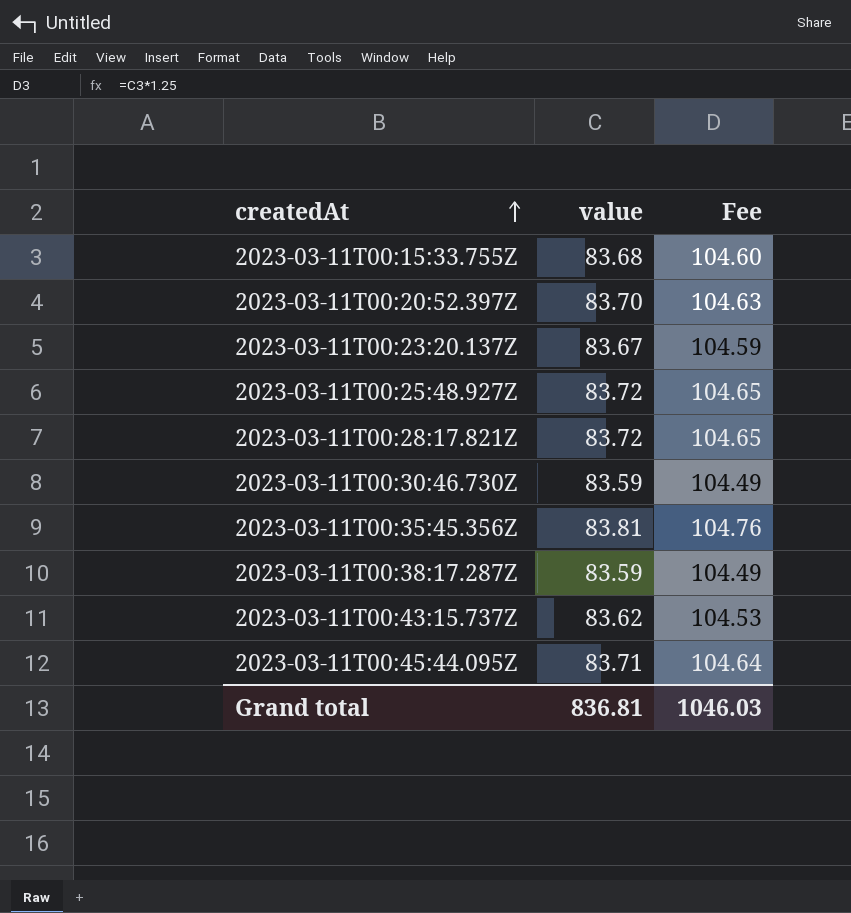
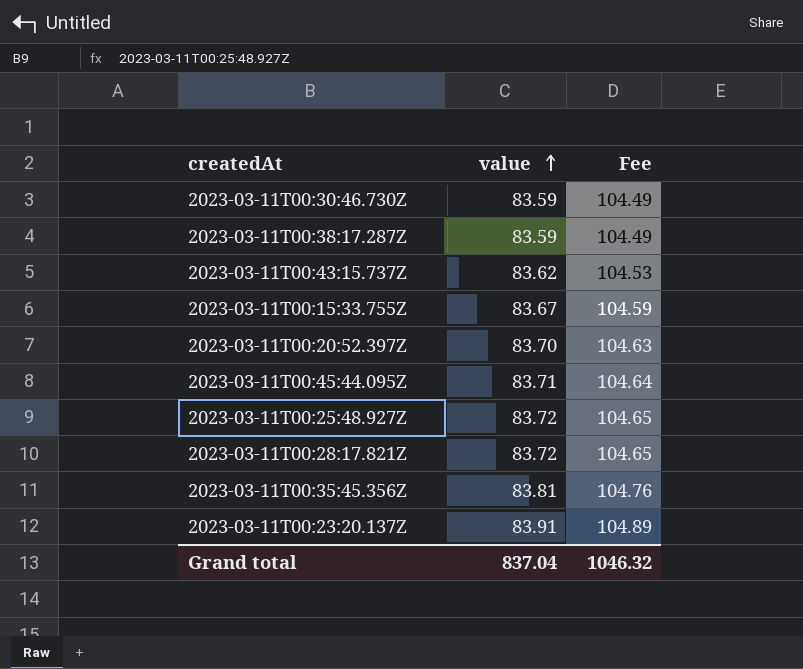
row order: createdAt ascending -> value ascending
2023-03-11T00:15:33.755Z | value: 83.68 -> 83.67
2023-03-11T00:15:33.755Z | Fee: 104.60 -> 104.59
2023-03-11T00:23:20.137Z | value: 83.67 -> 83.91
2023-03-11T00:23:20.137Z | Fee: 104.59 -> 104.89
Grand total | value: 836.81 -> 837.04
Grand total | Fee: 1046.03 -> 1046.32

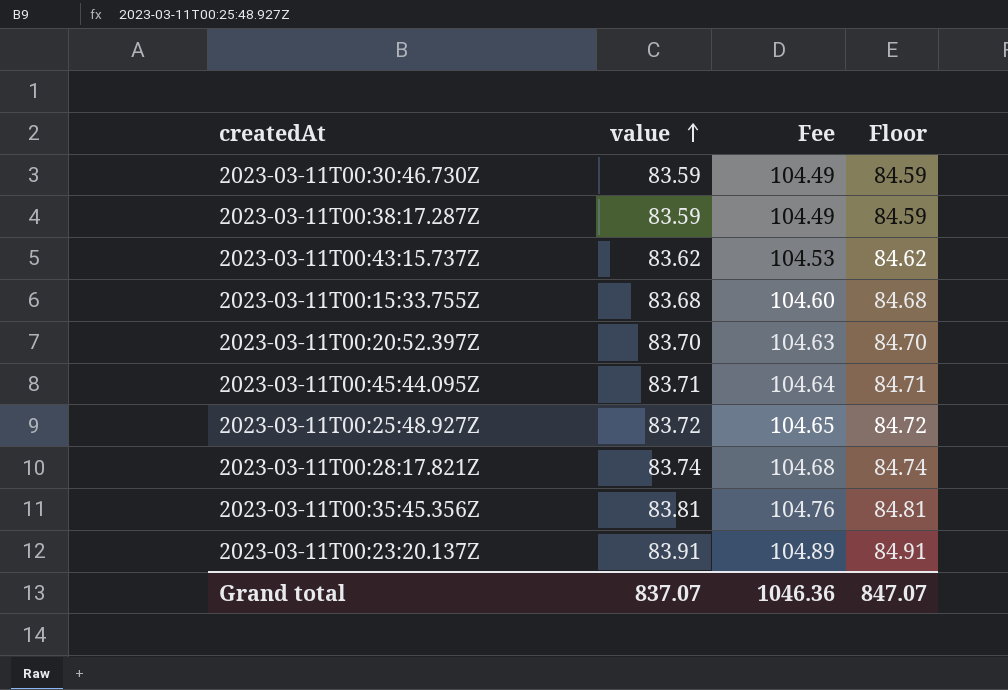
column Floor | formula: none -> [value] + 1
2023-03-11T00:15:33.755Z | value: 83.67 -> 83.68
2023-03-11T00:15:33.755Z | Fee: 104.59 -> 104.60
2023-03-11T00:28:17.821Z | value: 83.72 -> 83.74
2023-03-11T00:28:17.821Z | Fee: 104.65 -> 104.68
Grand total | value: 837.04 -> 837.07
Grand total | Fee: 1046.32 -> 1046.36

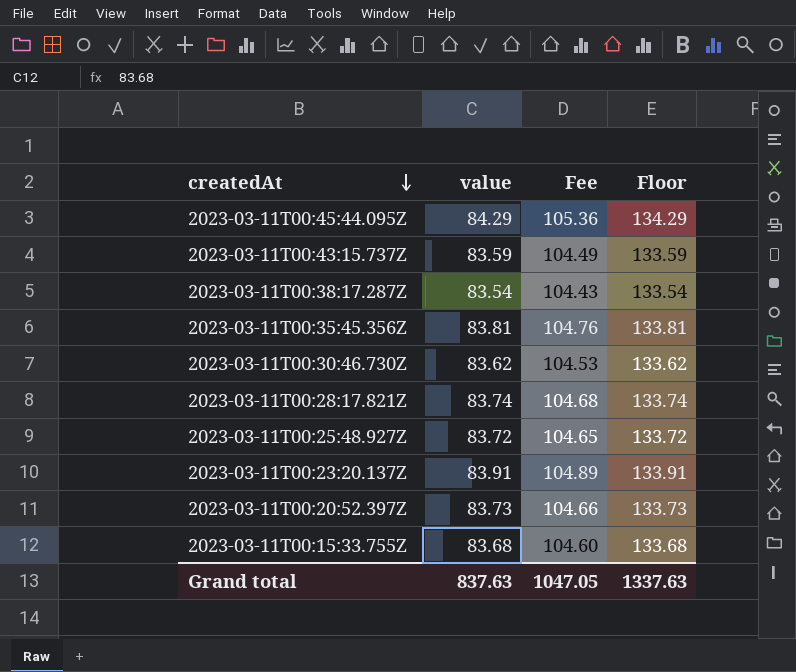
row order: value ascending -> createdAt descending
column Floor | formula: [value] + 1 -> [value] + 50
2023-03-11T00:45:44.095Z | value: 83.71 -> 84.29
2023-03-11T00:45:44.095Z | Fee: 104.64 -> 105.36
2023-03-11T00:43:15.737Z | value: 83.62 -> 83.59
2023-03-11T00:43:15.737Z | Fee: 104.53 -> 104.49
2023-03-11T00:38:17.287Z | value: 83.59 -> 83.54
2023-03-11T00:38:17.287Z | Fee: 104.49 -> 104.43
2023-03-11T00:30:46.730Z | value: 83.59 -> 83.62
2023-03-11T00:30:46.730Z | Fee: 104.49 -> 104.53
2023-03-11T00:20:52.397Z | value: 83.70 -> 83.73
2023-03-11T00:20:52.397Z | Fee: 104.63 -> 104.66
Grand total | value: 837.07 -> 837.63
Grand total | Fee: 1046.36 -> 1047.05
Grand total | Floor: 847.07 -> 1337.63

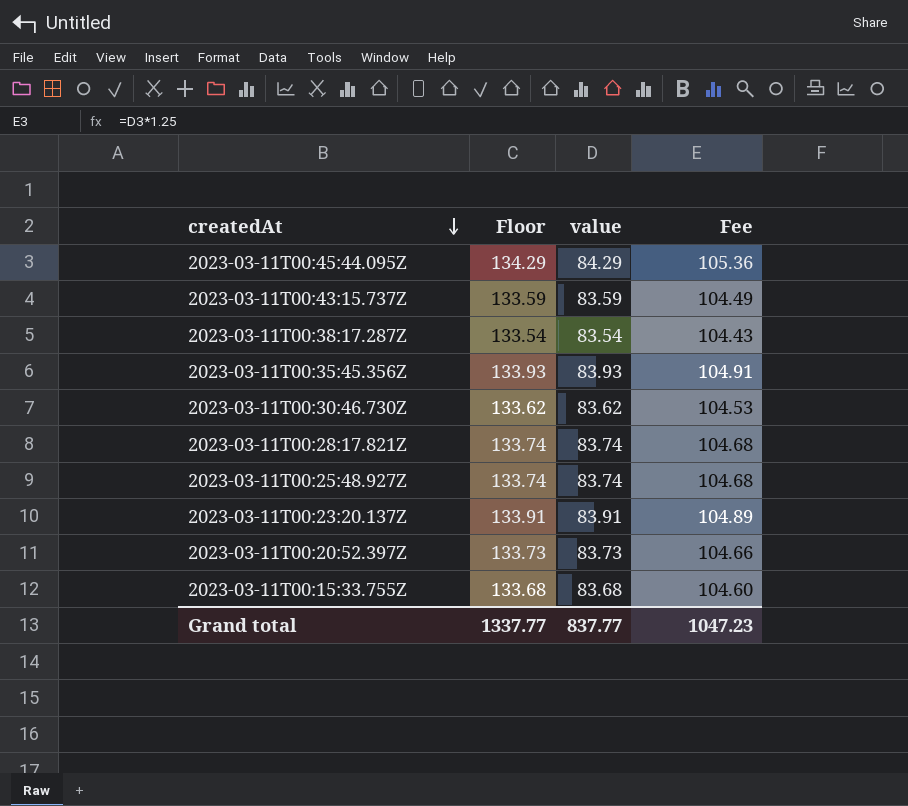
column Floor | position: 4 -> 2
2023-03-11T00:35:45.356Z | Floor: 133.81 -> 133.93
2023-03-11T00:35:45.356Z | value: 83.81 -> 83.93
2023-03-11T00:35:45.356Z | Fee: 104.76 -> 104.91
2023-03-11T00:25:48.927Z | Floor: 133.72 -> 133.74
2023-03-11T00:25:48.927Z | value: 83.72 -> 83.74
2023-03-11T00:25:48.927Z | Fee: 104.65 -> 104.68
Grand total | Floor: 1337.63 -> 1337.77
Grand total | value: 837.63 -> 837.77
Grand total | Fee: 1047.05 -> 1047.23

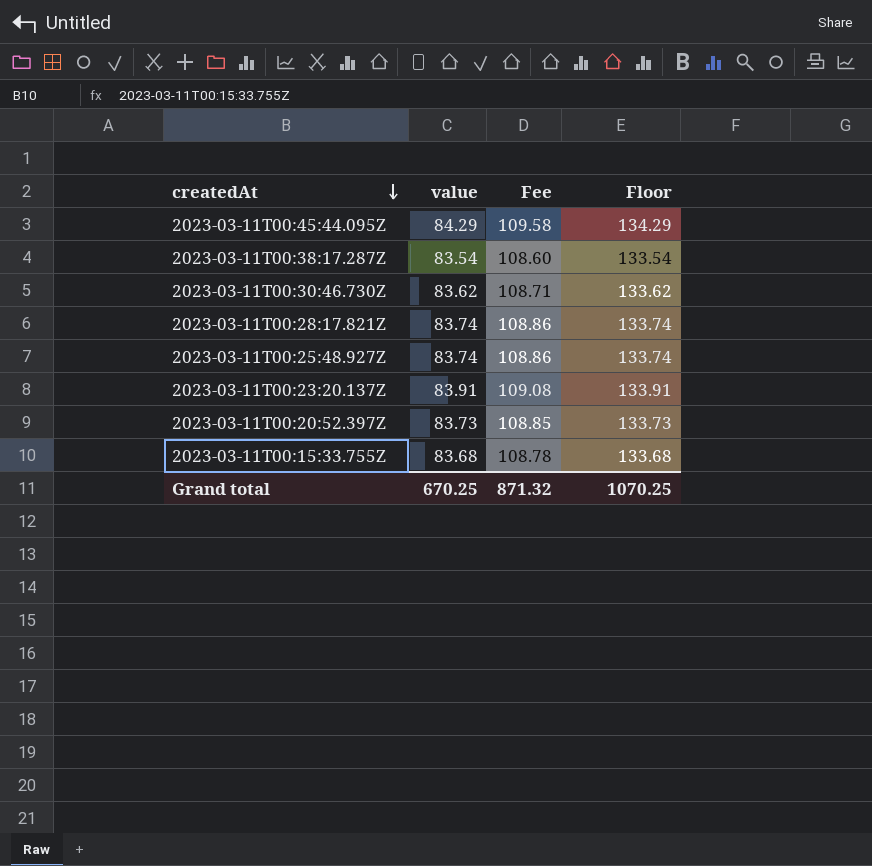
column Fee | formula: [value] * 1.25 -> [value] * 1.3
column Floor | position: 2 -> 4
row 2023-03-11T00:43:15.737Z: 133.59 | 83.59 | 104.49 -> none
row 2023-03-11T00:35:45.356Z: 133.93 | 83.93 | 104.91 -> none
Grand total | value: 837.77 -> 670.25
Grand total | Fee: 1047.23 -> 871.32
Grand total | Floor: 1337.77 -> 1070.25

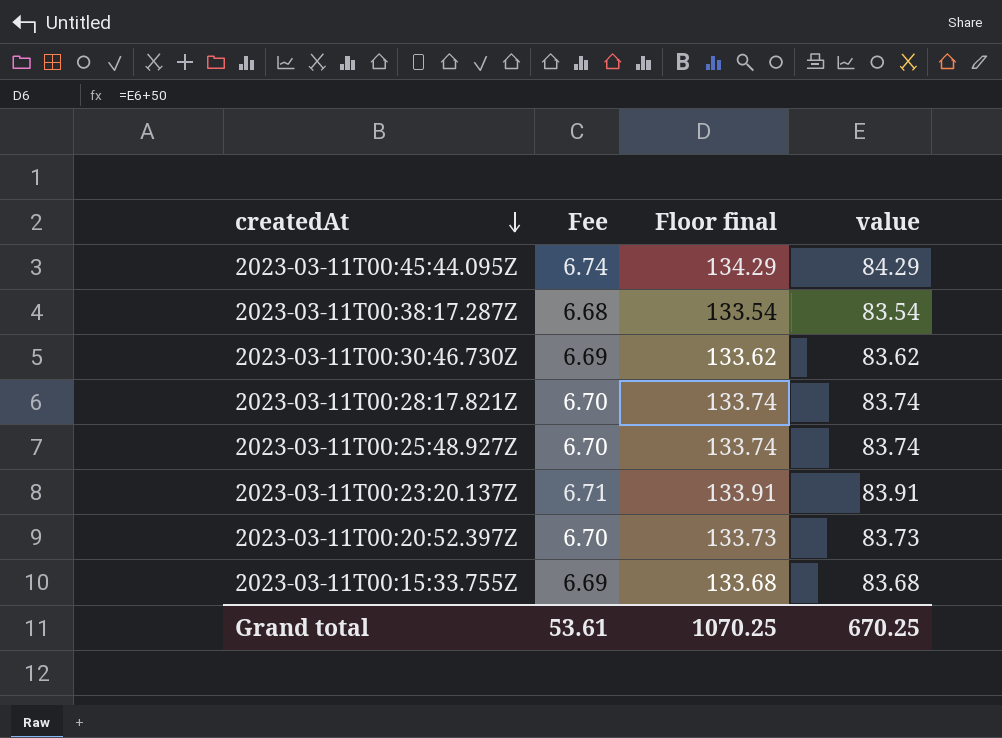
column Fee | formula: [value] * 1.3 -> [value] * 0.08
column name: Floor -> Floor final
column value | position: 2 -> 4
Grand total | Fee: 871.32 -> 53.61

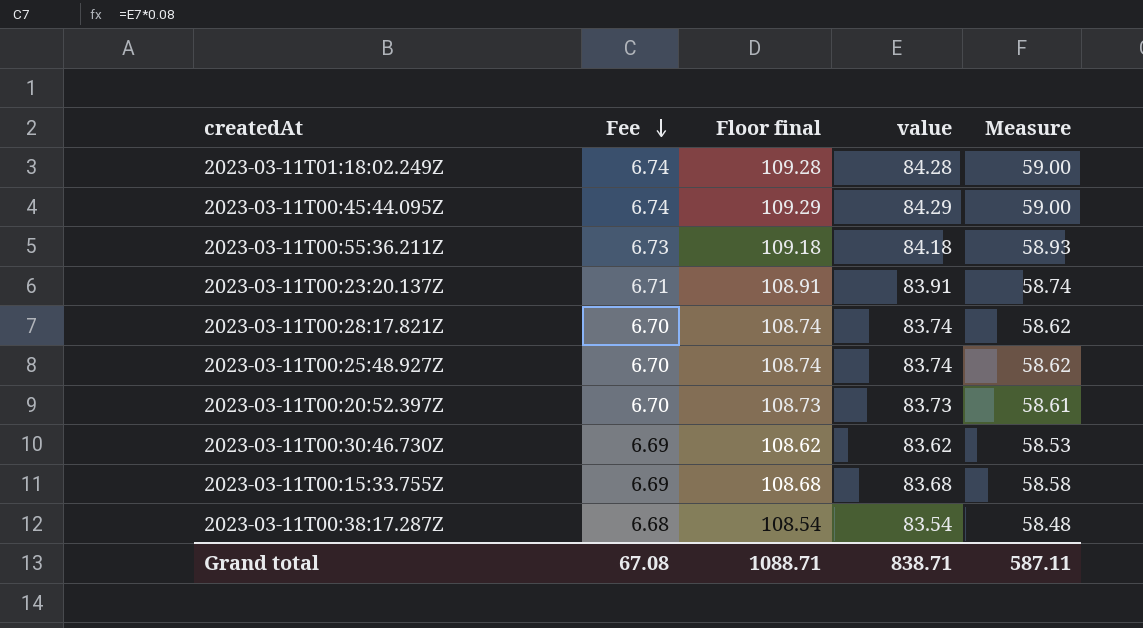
row order: createdAt descending -> Fee descending
column Floor final | formula: [value] + 50 -> [value] + 25
column Measure | formula: none -> [value] * 0.7
row 2023-03-11T01:18:02.249Z: none -> 6.74 | 109.28 | 84.28 | 59.00
row 2023-03-11T00:55:36.211Z: none -> 6.73 | 109.18 | 84.18 | 58.93
Grand total | Fee: 53.61 -> 67.08
Grand total | Floor final: 1070.25 -> 1088.71
Grand total | value: 670.25 -> 838.71

